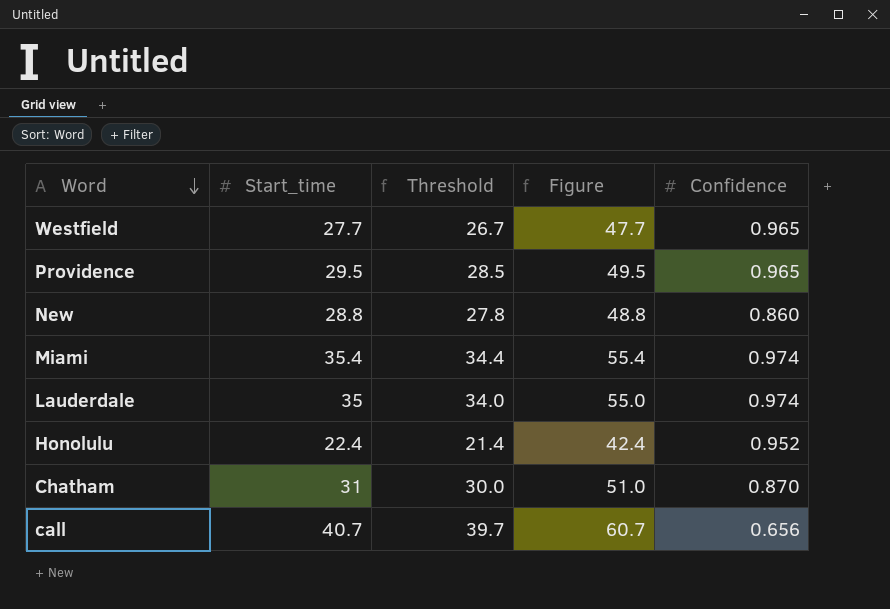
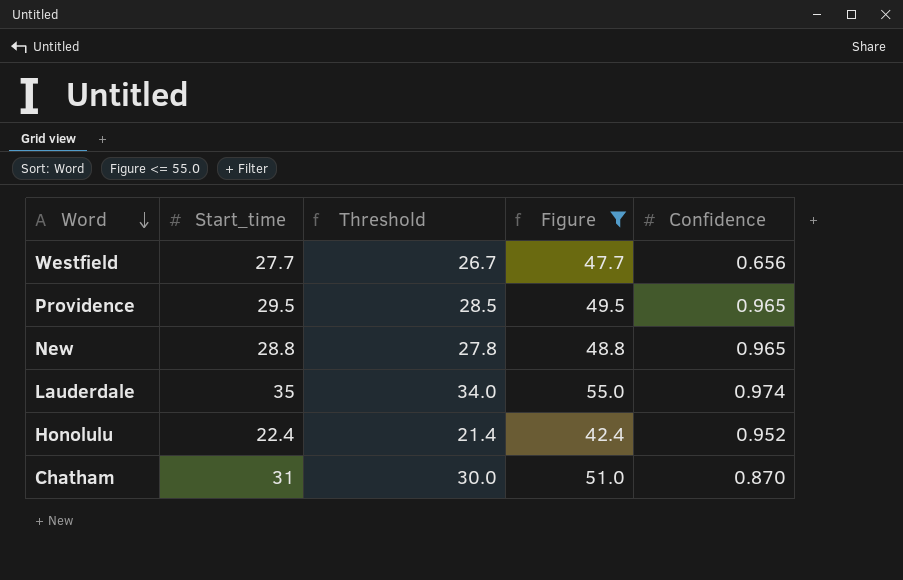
filter: none -> Figure <= 55.0
Westfield | Confidence: 0.965 -> 0.656
New | Confidence: 0.860 -> 0.965

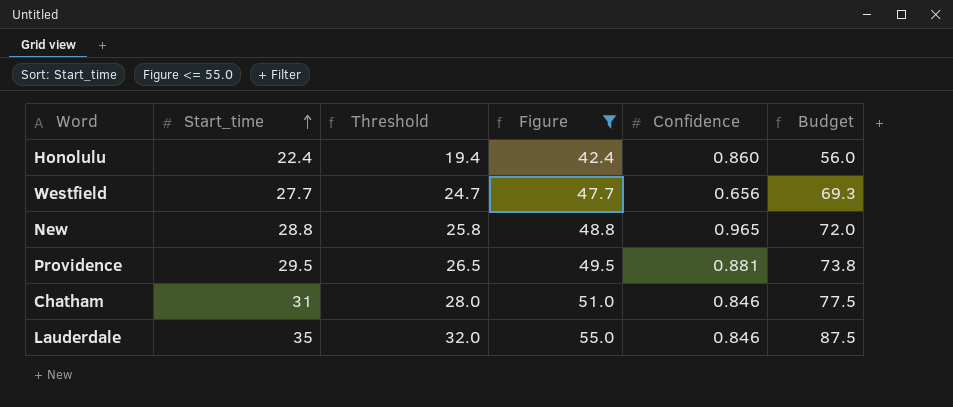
row order: Word descending -> Start_time ascending
column Threshold | formula: [Start_time] - 1 -> [Start_time] - 3
column Budget | formula: none -> [Start_time] * 2.5
Honolulu | Confidence: 0.952 -> 0.860
Providence | Confidence: 0.965 -> 0.881
Chatham | Confidence: 0.870 -> 0.846
Lauderdale | Confidence: 0.974 -> 0.846

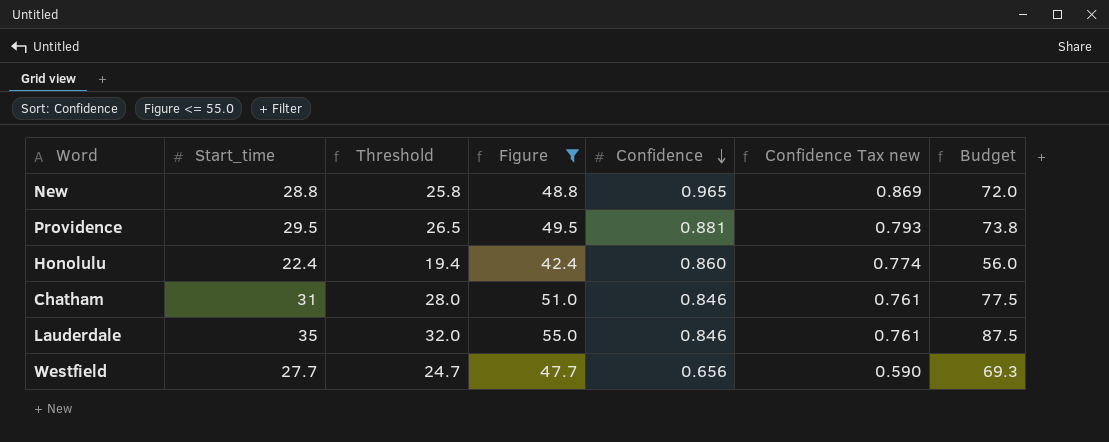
row order: Start_time ascending -> Confidence descending
column Confidence Tax new | formula: none -> [Confidence] * 0.9

